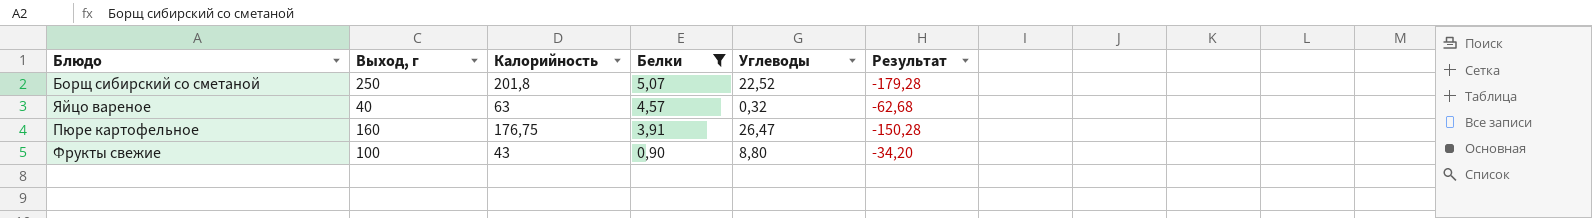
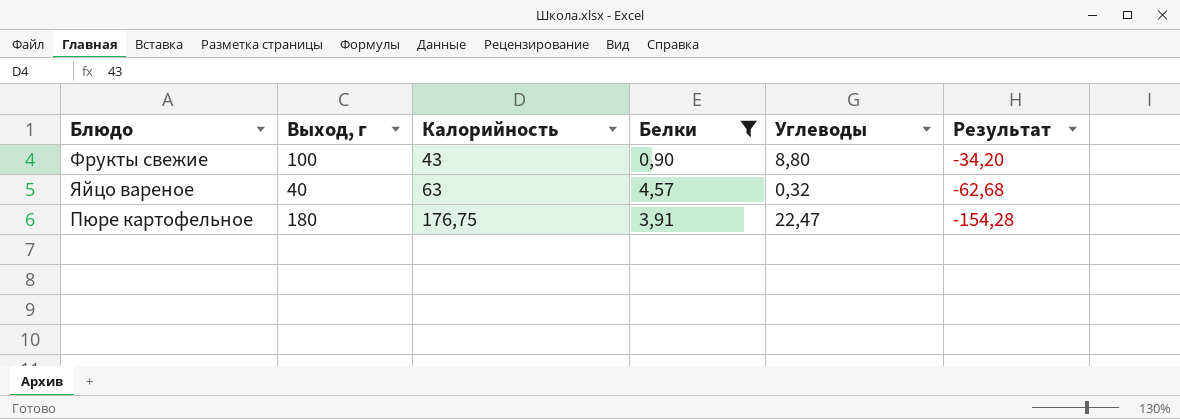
row order: Белки descending -> Калорийность ascending
row Борщ сибирский со сметаной: 250 | 201,8 | 5,07 | 22,52 | -179,28 -> none
Пюре картофельное | Выход, г: 160 -> 180
Пюре картофельное | Углеводы: 26,47 -> 22,47
Пюре картофельное | Результат: -150,28 -> -154,28

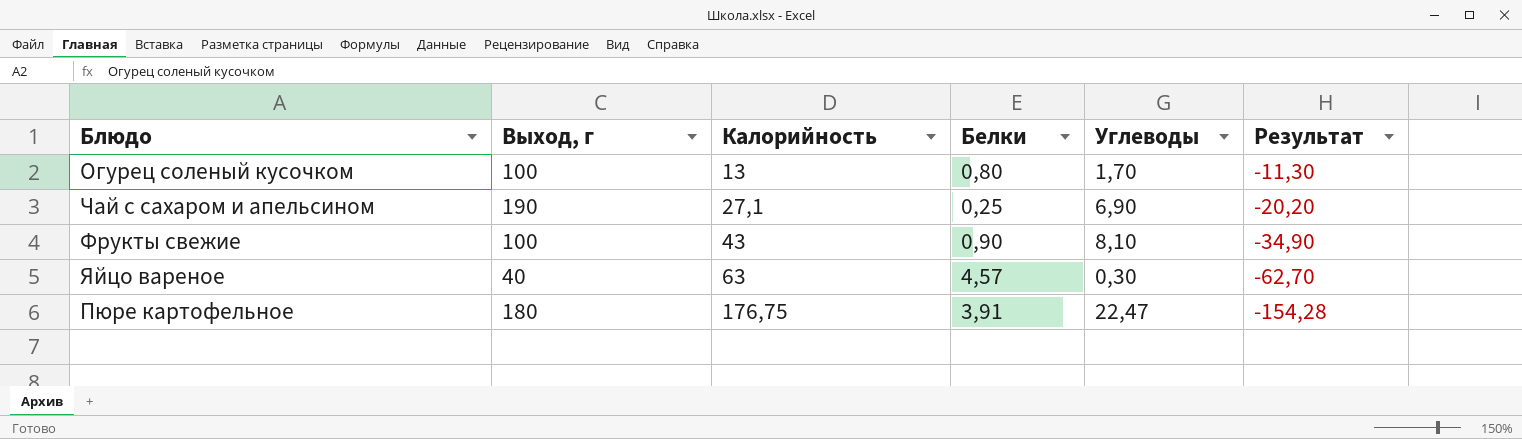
filter: Белки >= 0,90 -> none
Фрукты свежие | Углеводы: 8,80 -> 8,10
Фрукты свежие | Результат: -34,20 -> -34,90
Яйцо вареное | Углеводы: 0,32 -> 0,30
Яйцо вареное | Результат: -62,68 -> -62,70

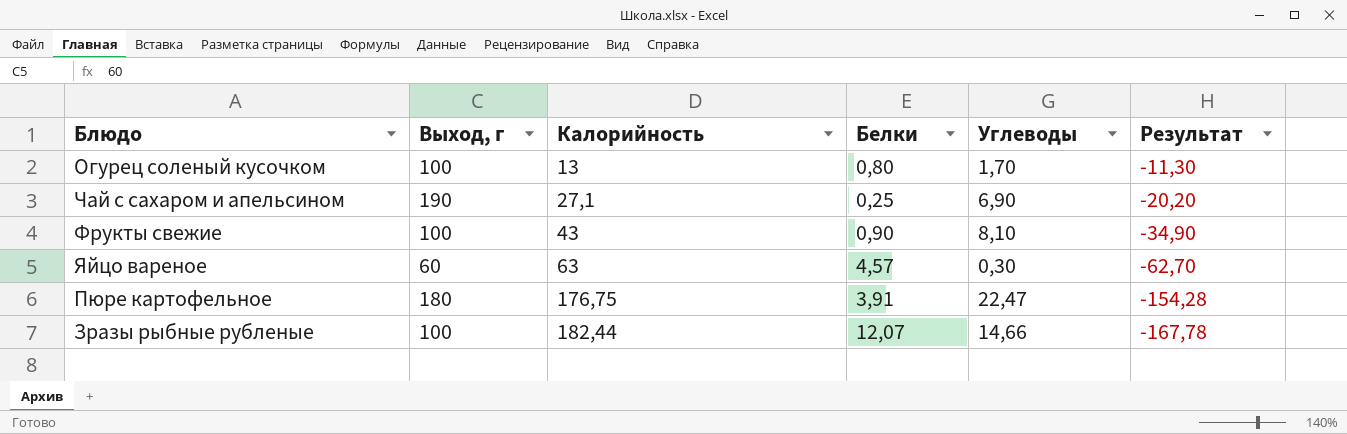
Яйцо вареное | Выход, г: 40 -> 60
row Зразы рыбные рубленые: none -> 100 | 182,44 | 12,07 | 14,66 | -167,78

